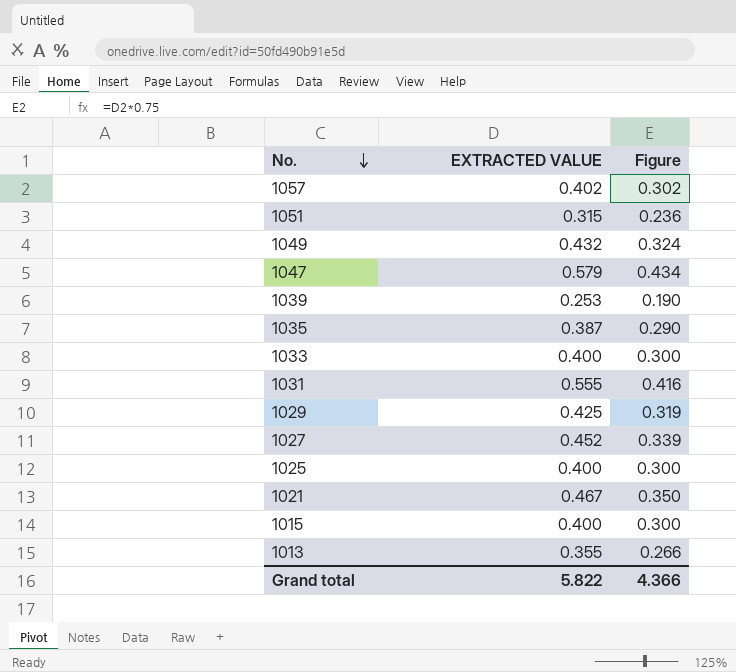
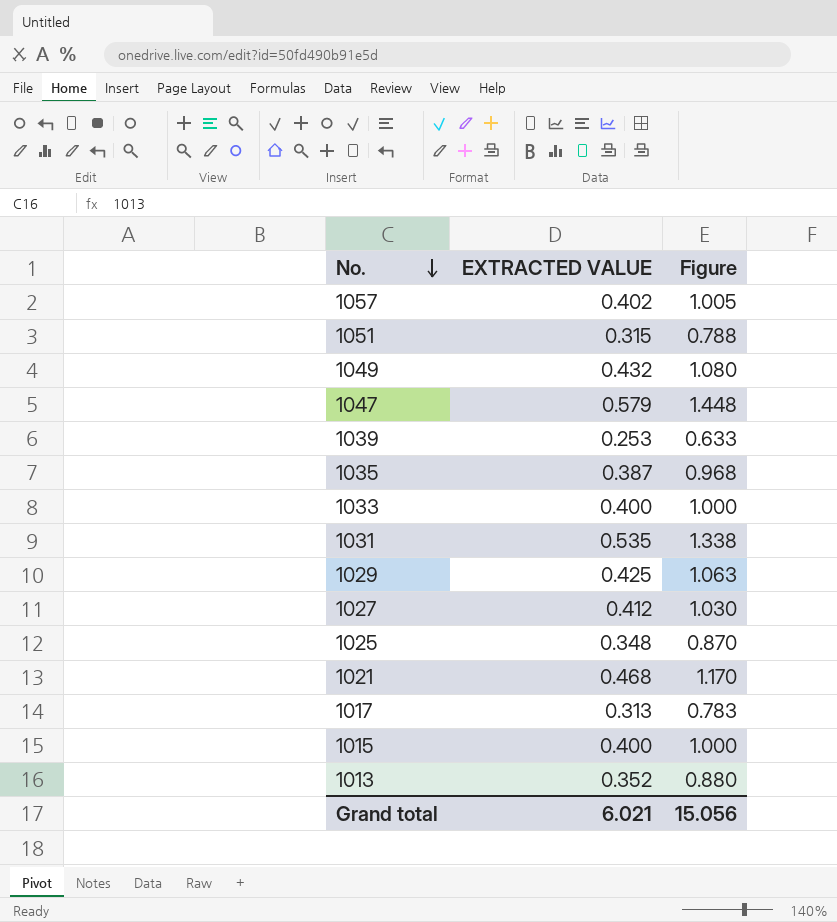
column Figure | formula: [EXTRACTED VALUE] * 0.75 -> [EXTRACTED VALUE] * 2.5
1031 | EXTRACTED VALUE: 0.555 -> 0.535
1027 | EXTRACTED VALUE: 0.452 -> 0.412
1025 | EXTRACTED VALUE: 0.400 -> 0.348
1021 | EXTRACTED VALUE: 0.467 -> 0.468
row 1017: none -> 0.313 | 0.783
1013 | EXTRACTED VALUE: 0.355 -> 0.352
Grand total | EXTRACTED VALUE: 5.822 -> 6.021
Grand total | Figure: 4.366 -> 15.056

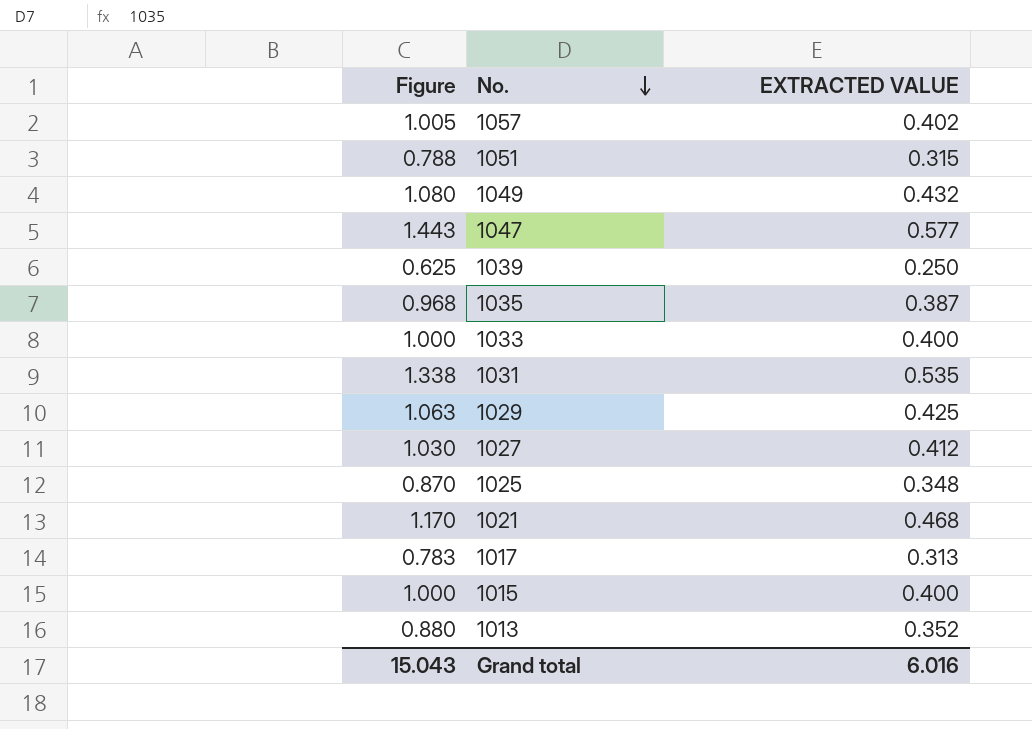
column Figure | position: 3 -> 1
1047 | Figure: 1.448 -> 1.443
1047 | EXTRACTED VALUE: 0.579 -> 0.577
1039 | Figure: 0.633 -> 0.625
1039 | EXTRACTED VALUE: 0.253 -> 0.250
Grand total | Figure: 15.056 -> 15.043
Grand total | EXTRACTED VALUE: 6.021 -> 6.016

